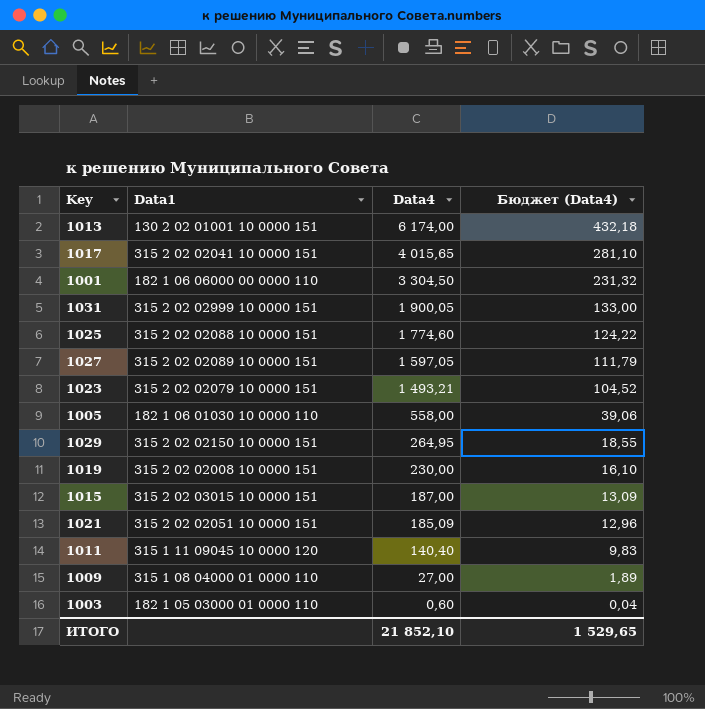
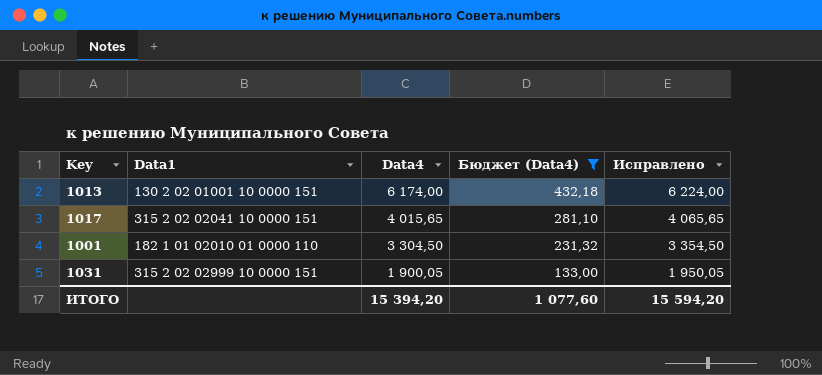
filter: none -> Бюджет (Data4) >= 133,00
column Исправлено | formula: none -> [Data4] + 50
1001 | Data1: 182 1 06 06000 00 0000 110 -> 182 1 01 02010 01 0000 110
ИТОГО | Data4: 21 852,10 -> 15 394,20
ИТОГО | Бюджет (Data4): 1 529,65 -> 1 077,60

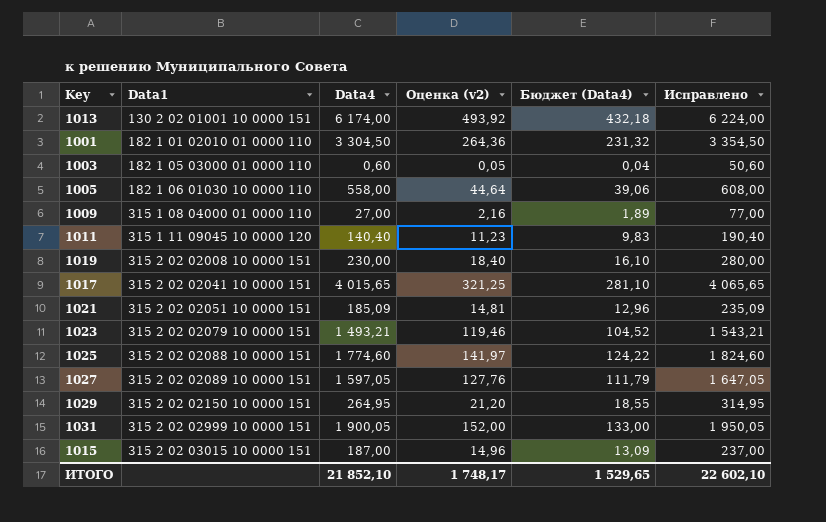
filter: Бюджет (Data4) >= 133,00 -> none
row order: Data4 descending -> Data1 ascending
column Оценка (v2) | formula: none -> [Data4] * 0,08
ИТОГО | Data4: 15 394,20 -> 21 852,10
ИТОГО | Бюджет (Data4): 1 077,60 -> 1 529,65
ИТОГО | Исправлено: 15 594,20 -> 22 602,10

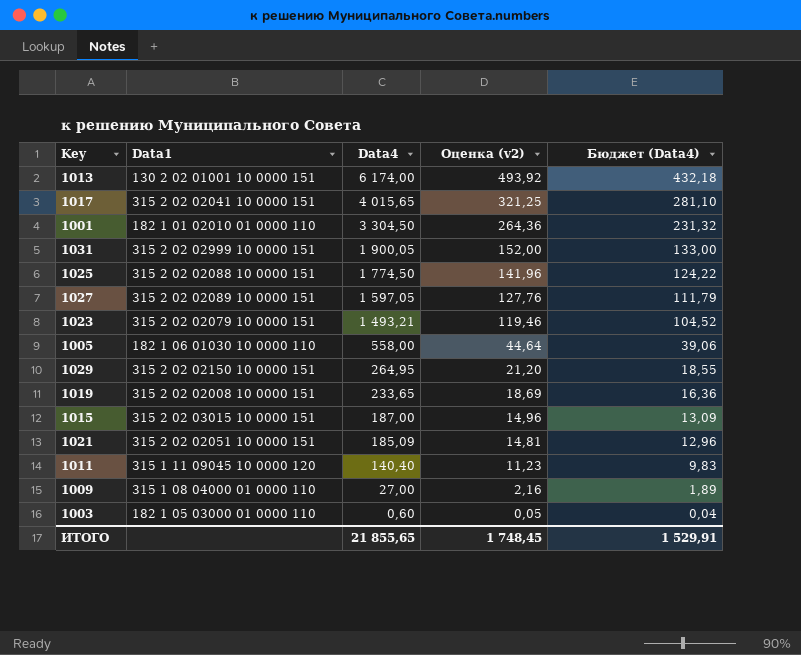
row order: Data1 ascending -> Data4 descending
column Исправлено | formula: [Data4] + 50 -> none
1025 | Data4: 1 774,60 -> 1 774,50
1025 | Оценка (v2): 141,97 -> 141,96
1019 | Data4: 230,00 -> 233,65
1019 | Оценка (v2): 18,40 -> 18,69
1019 | Бюджет (Data4): 16,10 -> 16,36
ИТОГО | Data4: 21 852,10 -> 21 855,65
ИТОГО | Оценка (v2): 1 748,17 -> 1 748,45
ИТОГО | Бюджет (Data4): 1 529,65 -> 1 529,91

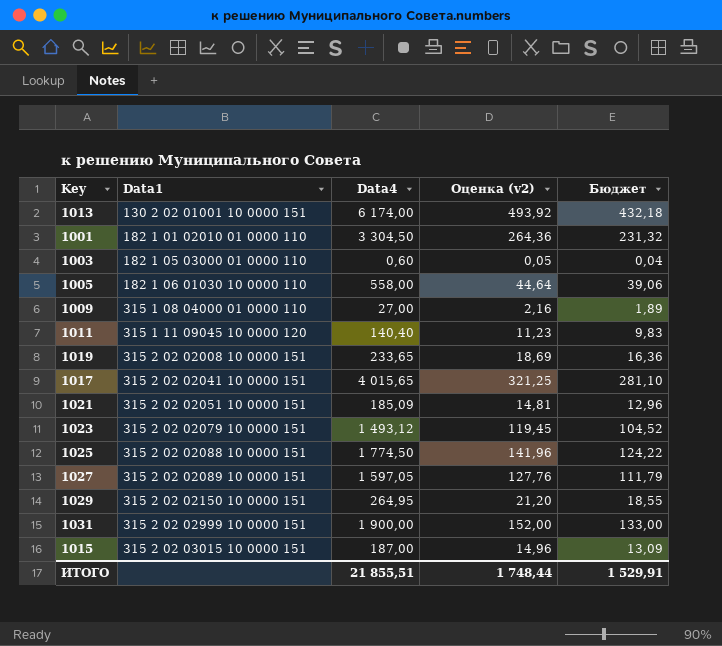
row order: Data4 descending -> Data1 ascending
column name: Бюджет (Data4) -> Бюджет
1023 | Data4: 1 493,21 -> 1 493,12
1023 | Оценка (v2): 119,46 -> 119,45
1031 | Data4: 1 900,05 -> 1 900,00
ИТОГО | Data4: 21 855,65 -> 21 855,51
ИТОГО | Оценка (v2): 1 748,45 -> 1 748,44

